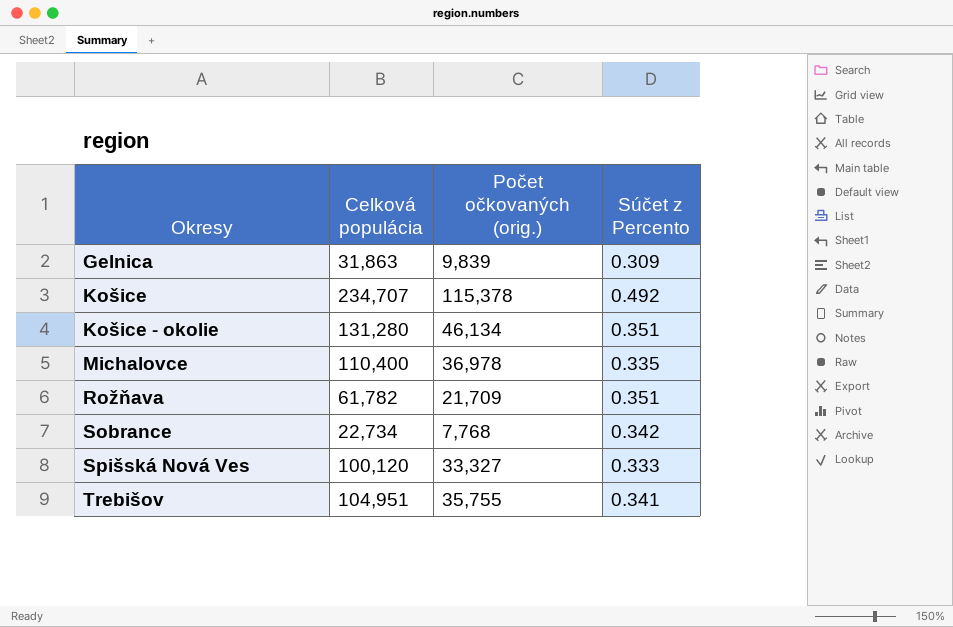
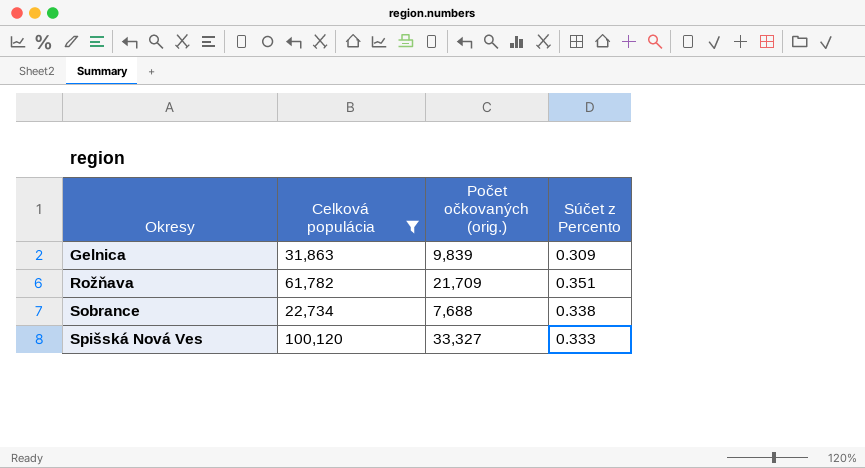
filter: none -> Celková populácia <= 100,120
Sobrance | Počet očkovaných (orig.): 7,768 -> 7,688
Sobrance | Súčet z Percento: 0.342 -> 0.338

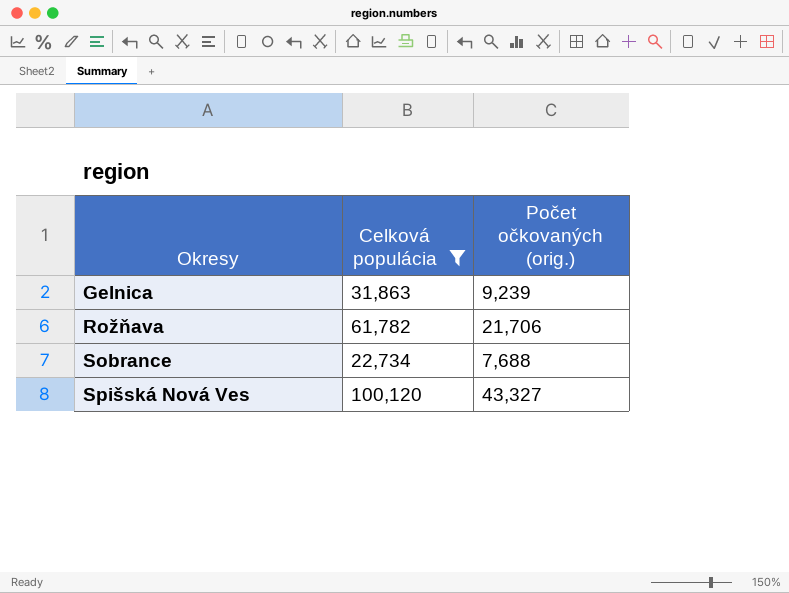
column Súčet z Percento | formula: [Počet očkovaných (orig.)] / [Celková populácia] -> none
Gelnica | Počet očkovaných (orig.): 9,839 -> 9,239
Rožňava | Počet očkovaných (orig.): 21,709 -> 21,706
Spišská Nová Ves | Počet očkovaných (orig.): 33,327 -> 43,327

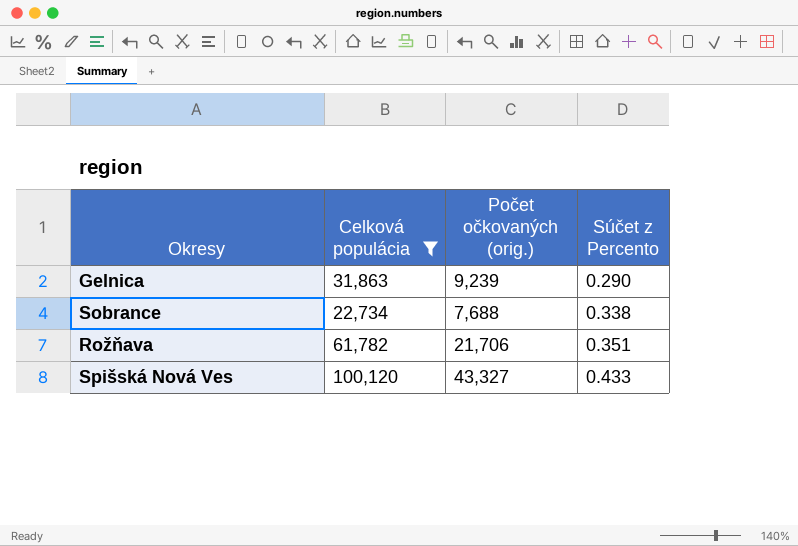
row order: Okresy ascending -> Súčet z Percento ascending
column Súčet z Percento | formula: none -> [Počet očkovaných (orig.)] / [Celková populácia]

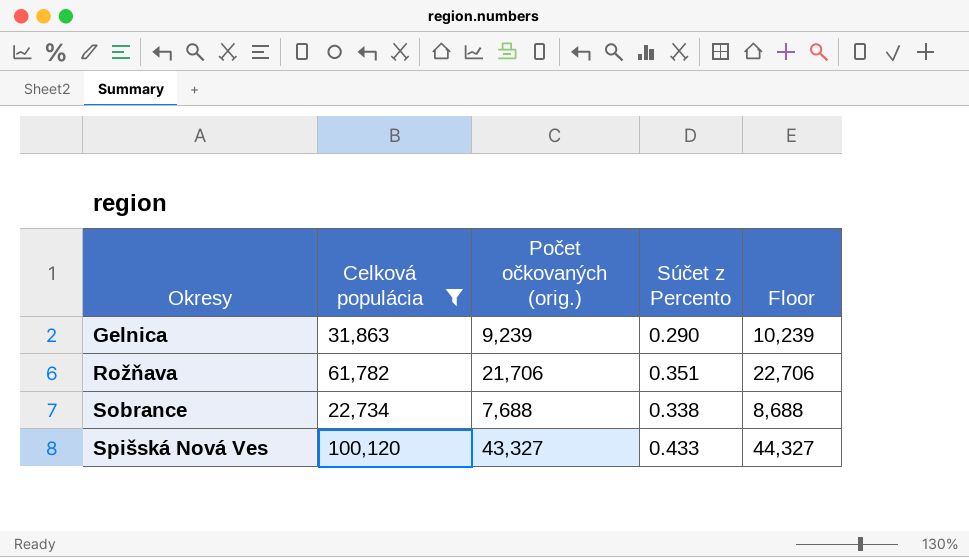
row order: Súčet z Percento ascending -> Okresy ascending
column Floor | formula: none -> [Počet očkovaných (orig.)] + 1000

